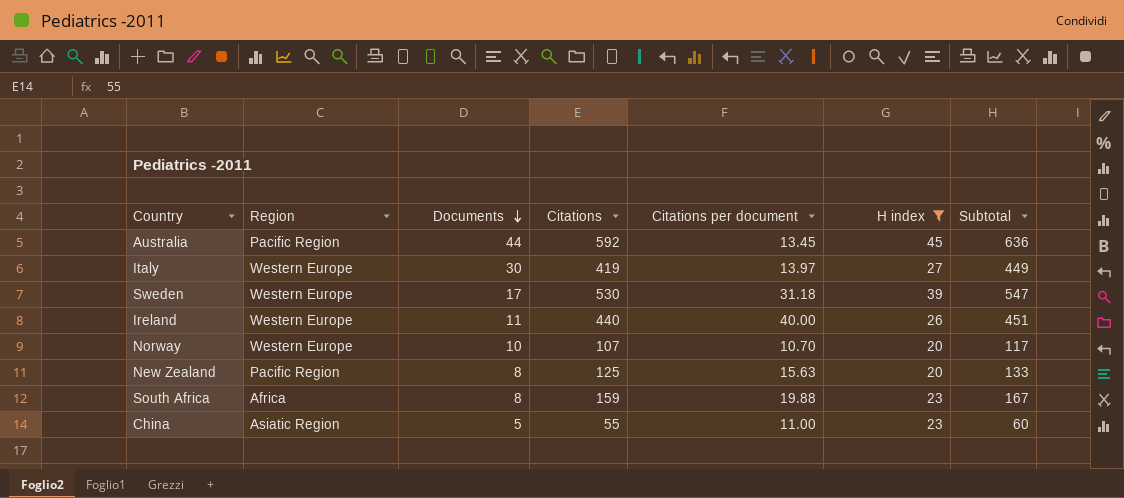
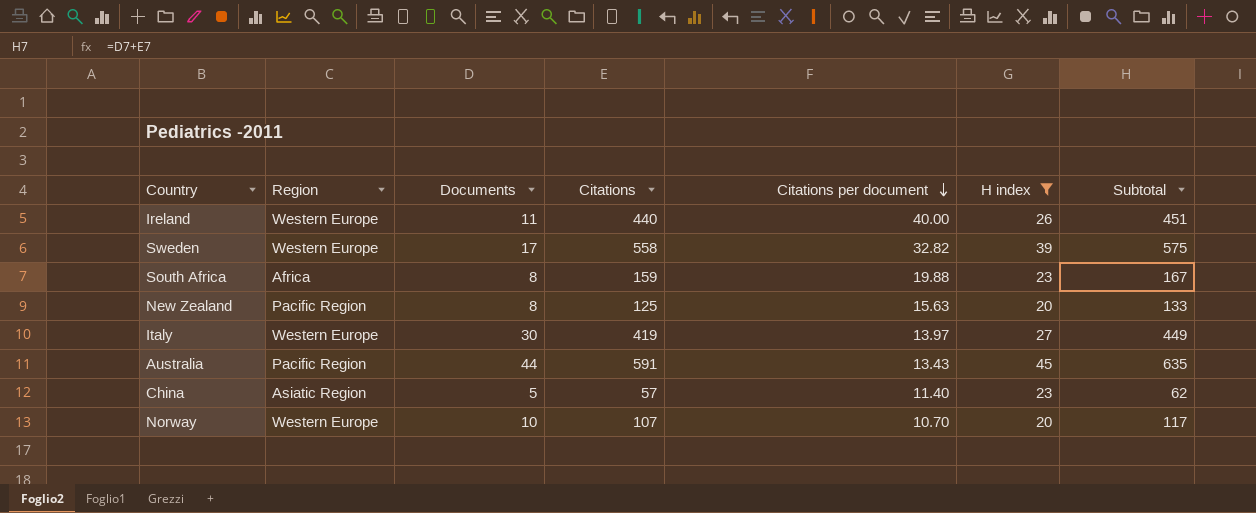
row order: Documents descending -> Citations per document descending
Sweden | Citations: 530 -> 558
Sweden | Citations per document: 31.18 -> 32.82
Sweden | Subtotal: 547 -> 575
Australia | Citations: 592 -> 591
Australia | Citations per document: 13.45 -> 13.43
Australia | Subtotal: 636 -> 635
China | Citations: 55 -> 57
China | Citations per document: 11.00 -> 11.40
China | Subtotal: 60 -> 62

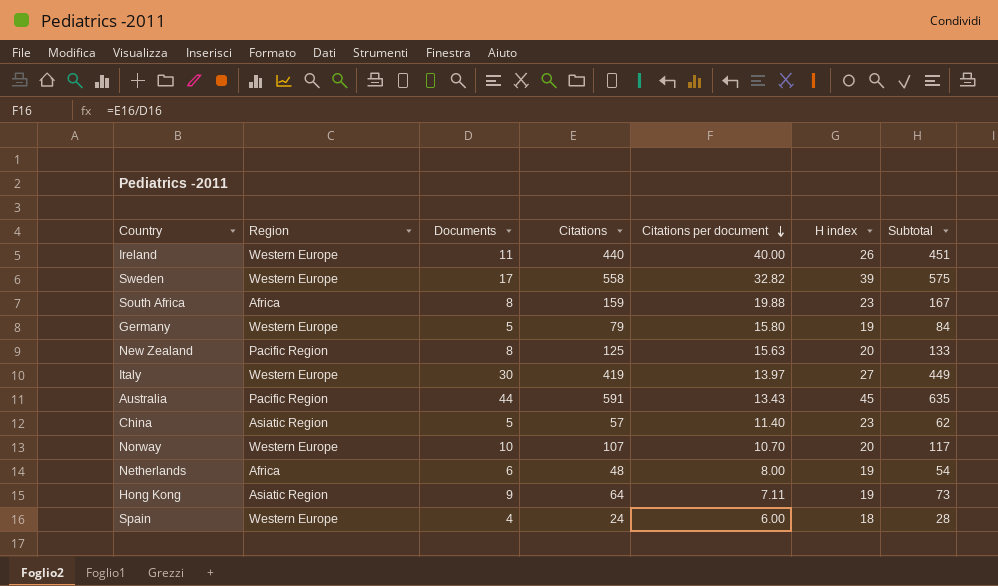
filter: H index >= 20 -> none

